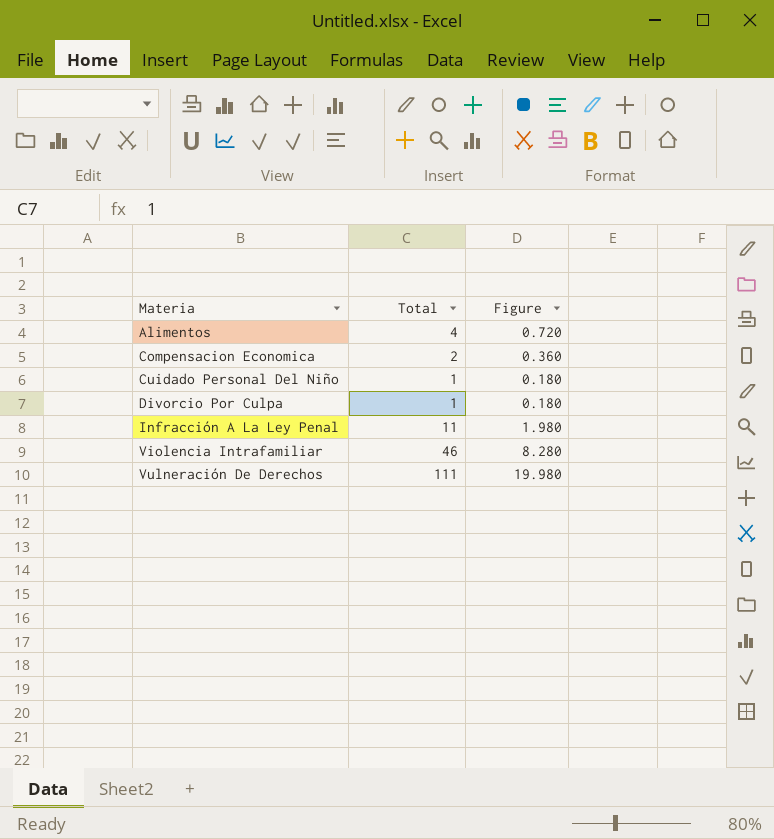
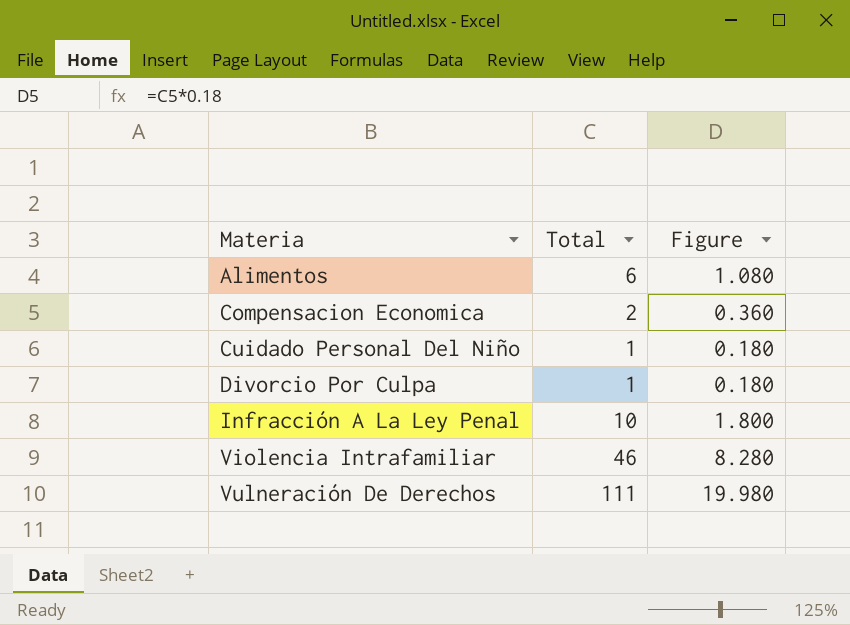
Alimentos | Total: 4 -> 6
Alimentos | Figure: 0.720 -> 1.080
Infracción A La Ley Penal | Total: 11 -> 10
Infracción A La Ley Penal | Figure: 1.980 -> 1.800

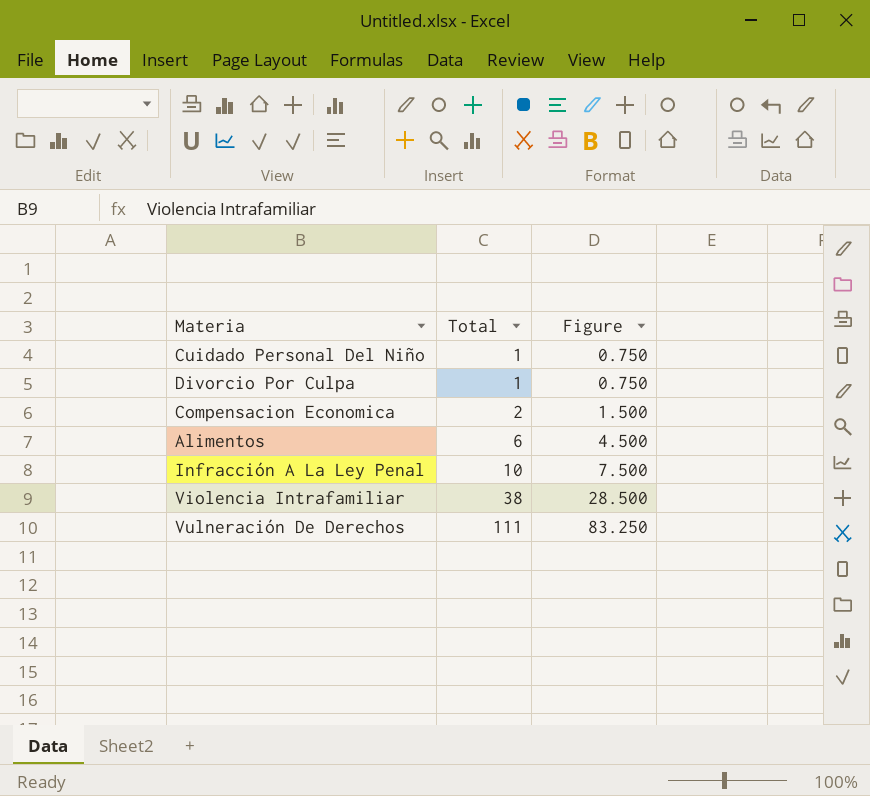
row order: Materia ascending -> Total ascending
column Figure | formula: [Total] * 0.18 -> [Total] * 0.75
Violencia Intrafamiliar | Total: 46 -> 38

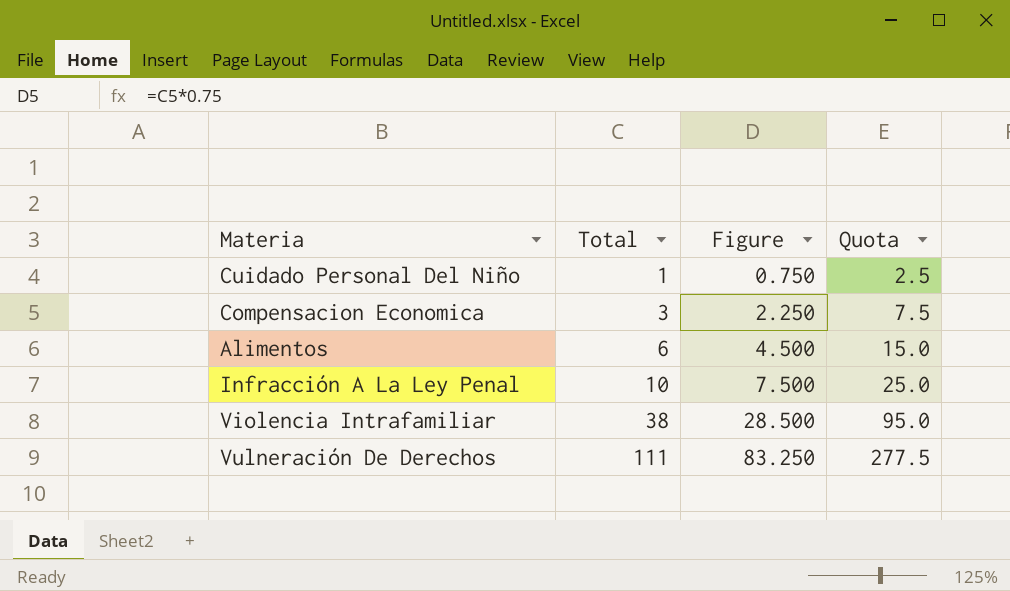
column Quota | formula: none -> [Total] * 2.5
row Divorcio Por Culpa: 1 | 0.750 -> none
Compensacion Economica | Total: 2 -> 3
Compensacion Economica | Figure: 1.500 -> 2.250

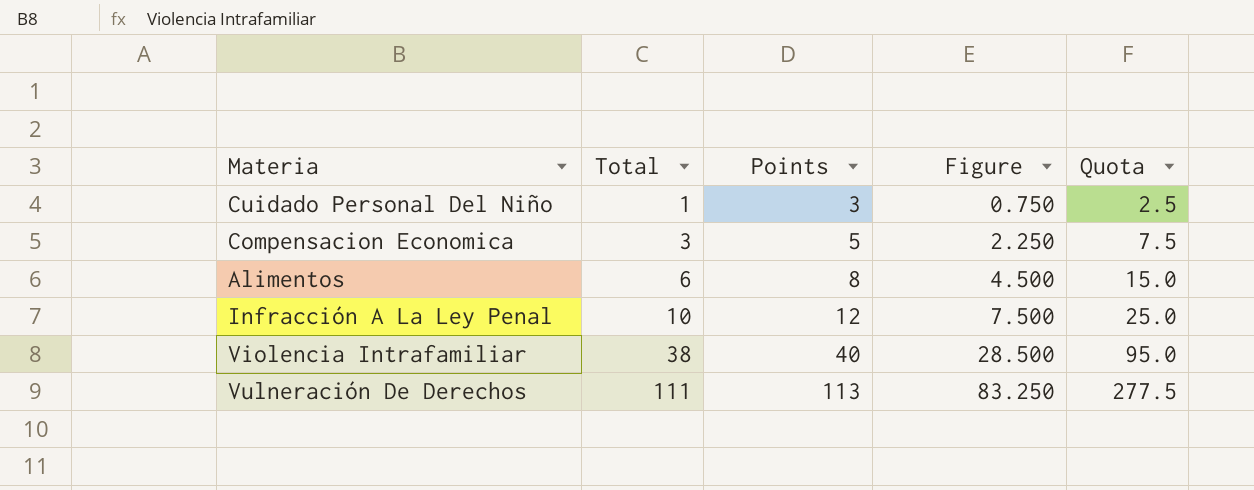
column Points | formula: none -> [Total] + 2

